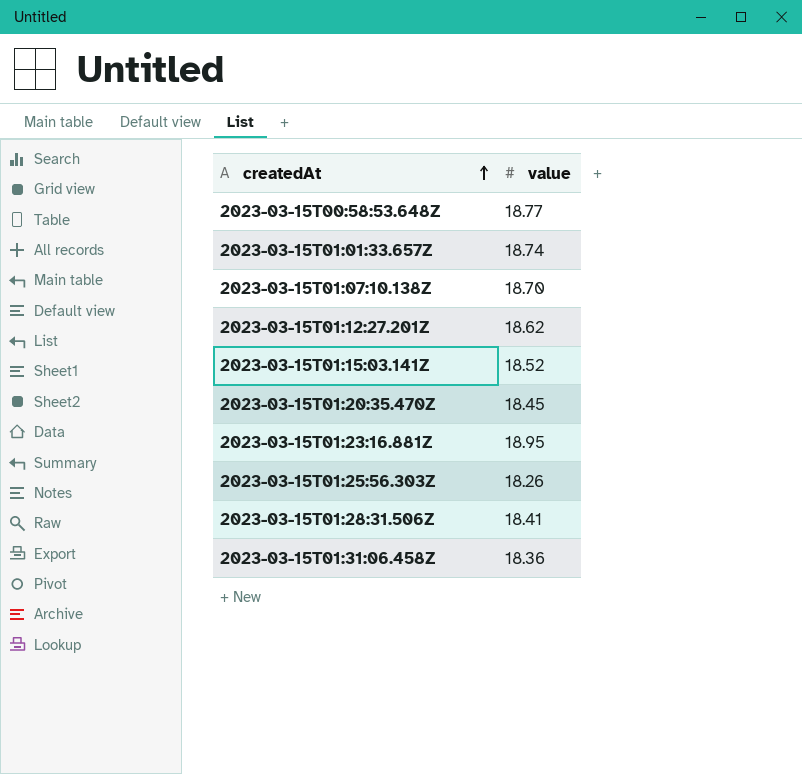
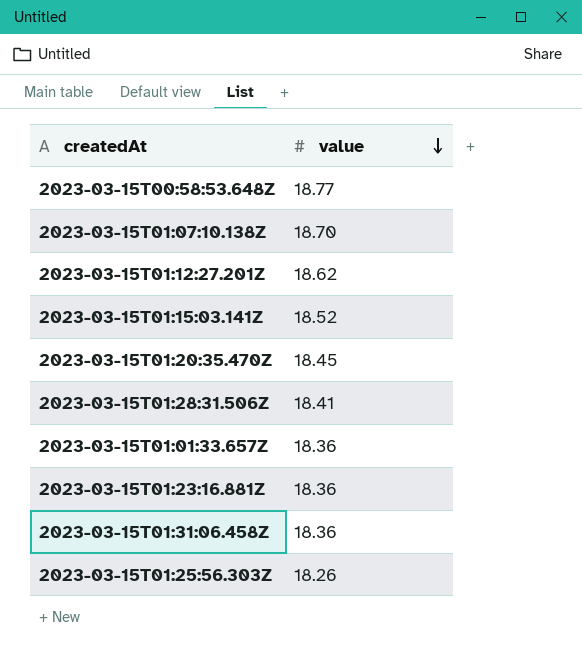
row order: createdAt ascending -> value descending
2023-03-15T01:01:33.657Z | value: 18.74 -> 18.36
2023-03-15T01:23:16.881Z | value: 18.95 -> 18.36

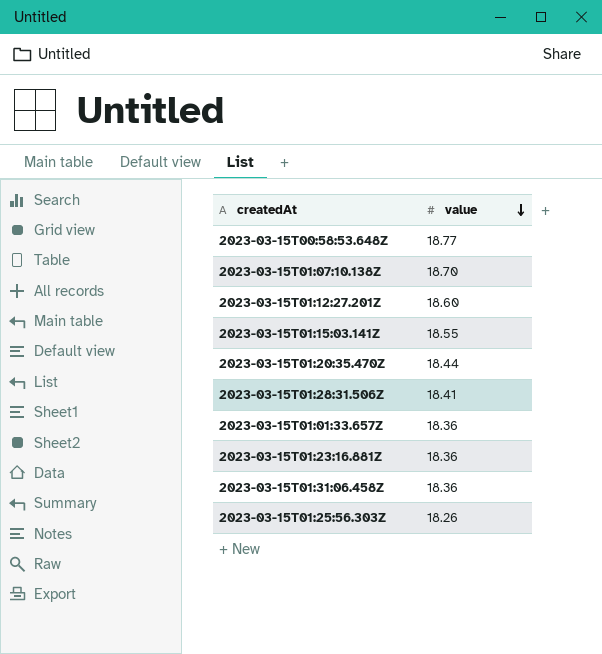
2023-03-15T01:12:27.201Z | value: 18.62 -> 18.60
2023-03-15T01:15:03.141Z | value: 18.52 -> 18.55
2023-03-15T01:20:35.470Z | value: 18.45 -> 18.44

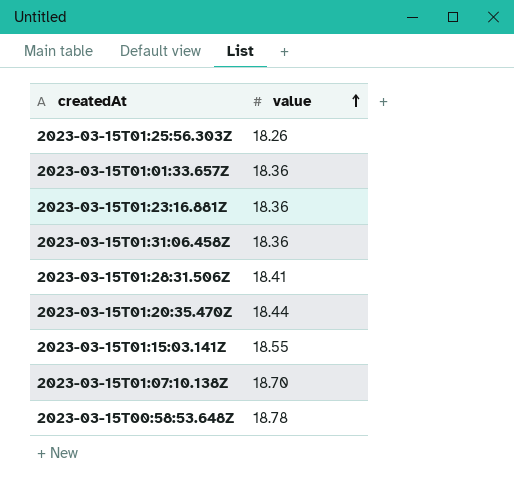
row order: value descending -> value ascending
row 2023-03-15T01:12:27.201Z: 18.60 -> none
2023-03-15T00:58:53.648Z | value: 18.77 -> 18.78

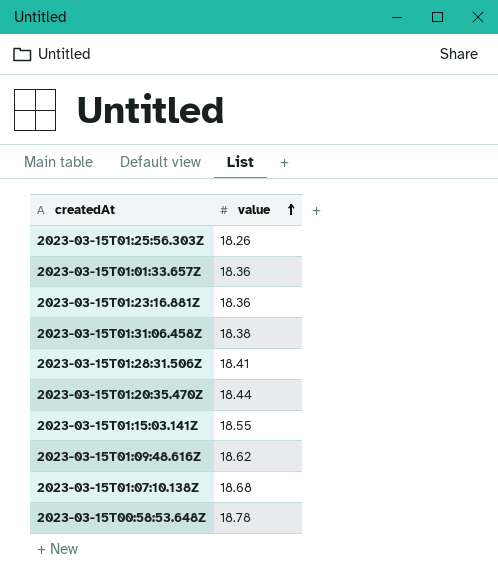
2023-03-15T01:31:06.458Z | value: 18.36 -> 18.38
row 2023-03-15T01:09:48.616Z: none -> 18.62
2023-03-15T01:07:10.138Z | value: 18.70 -> 18.68

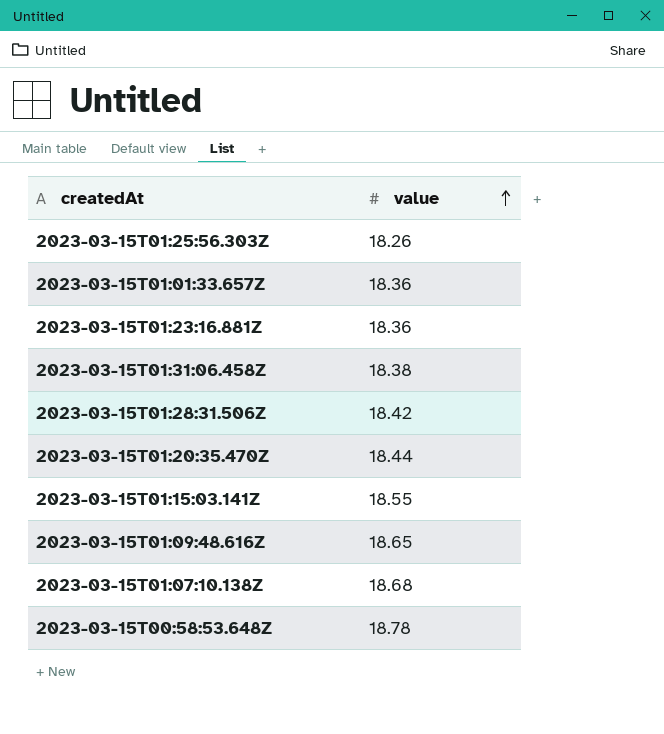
2023-03-15T01:28:31.506Z | value: 18.41 -> 18.42
2023-03-15T01:09:48.616Z | value: 18.62 -> 18.65

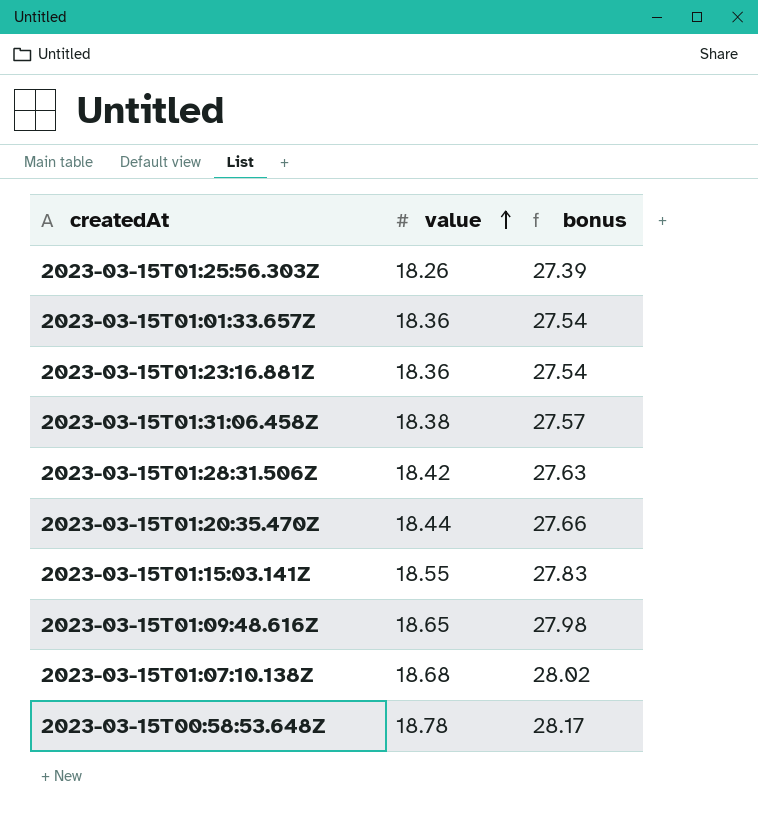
column bonus | formula: none -> [value] * 1.5

